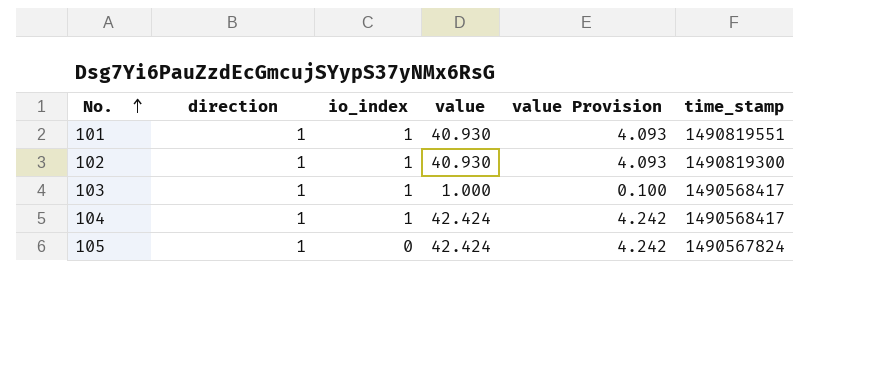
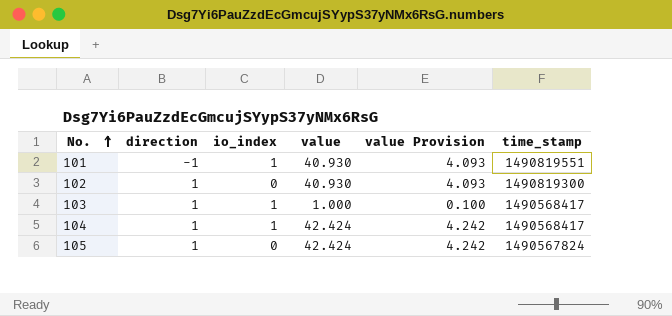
101 | direction: 1 -> -1
102 | io_index: 1 -> 0

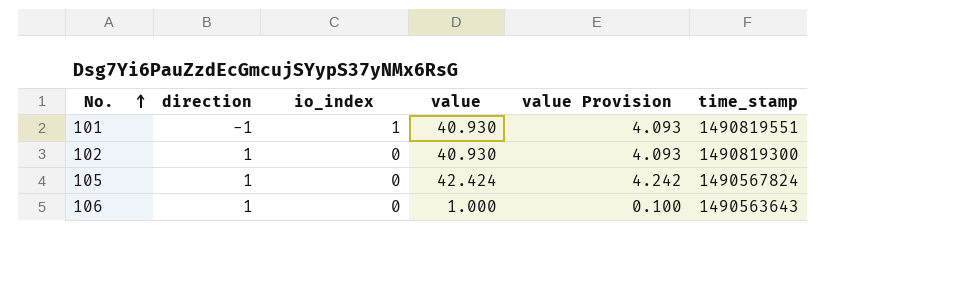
row 103: 1 | 1 | 1.000 | 0.100 | 1490568417 -> none
row 104: 1 | 1 | 42.424 | 4.242 | 1490568417 -> none
row 106: none -> 1 | 0 | 1.000 | 0.100 | 1490563643

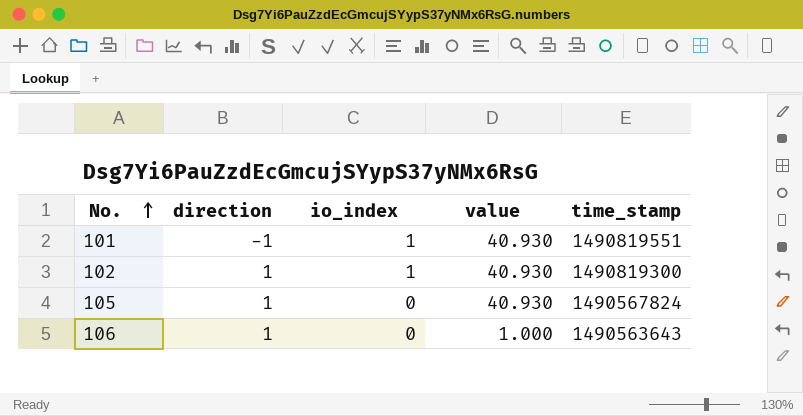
column value Provision | formula: [value] * 0.1 -> none
102 | io_index: 0 -> 1
105 | value: 42.424 -> 40.930

